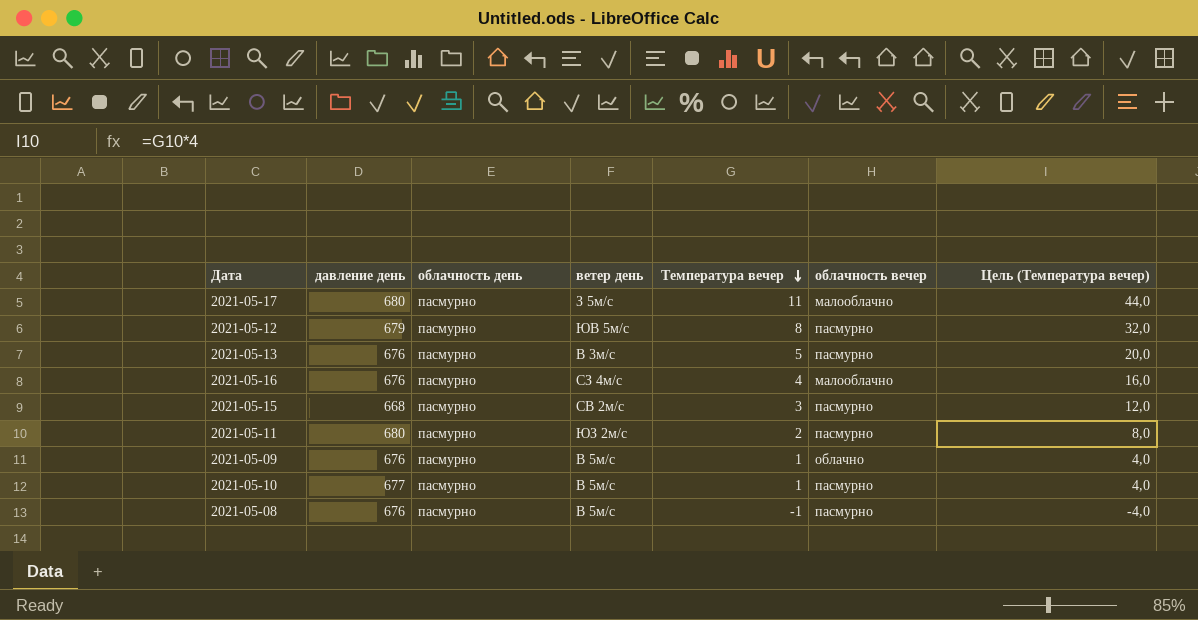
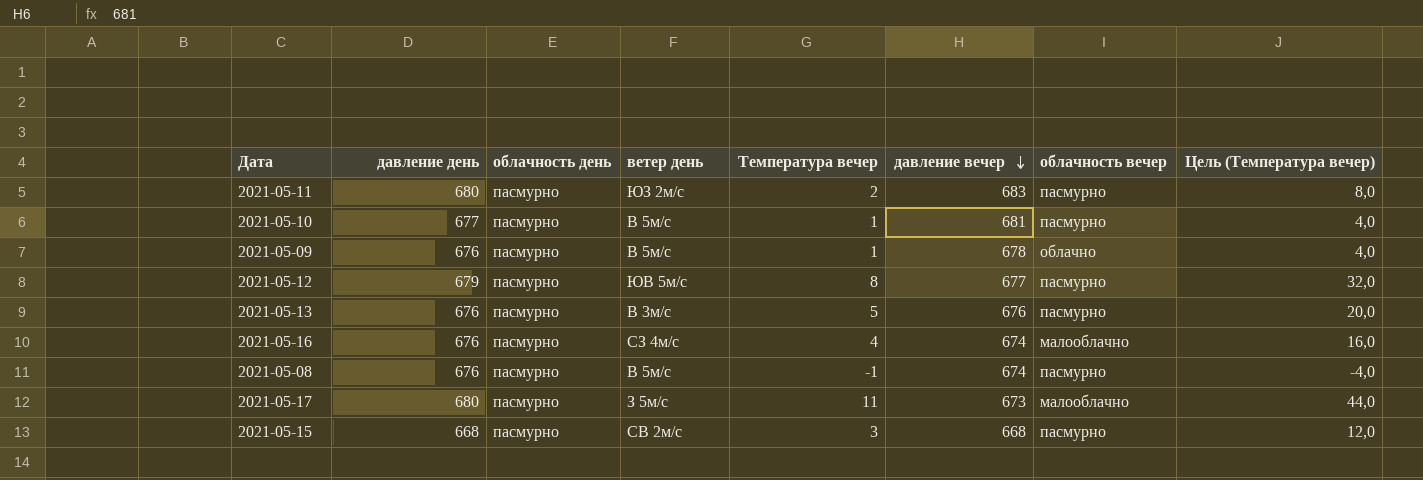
row order: Температура вечер descending -> давление вечер descending
column давление вечер | position: none -> 6

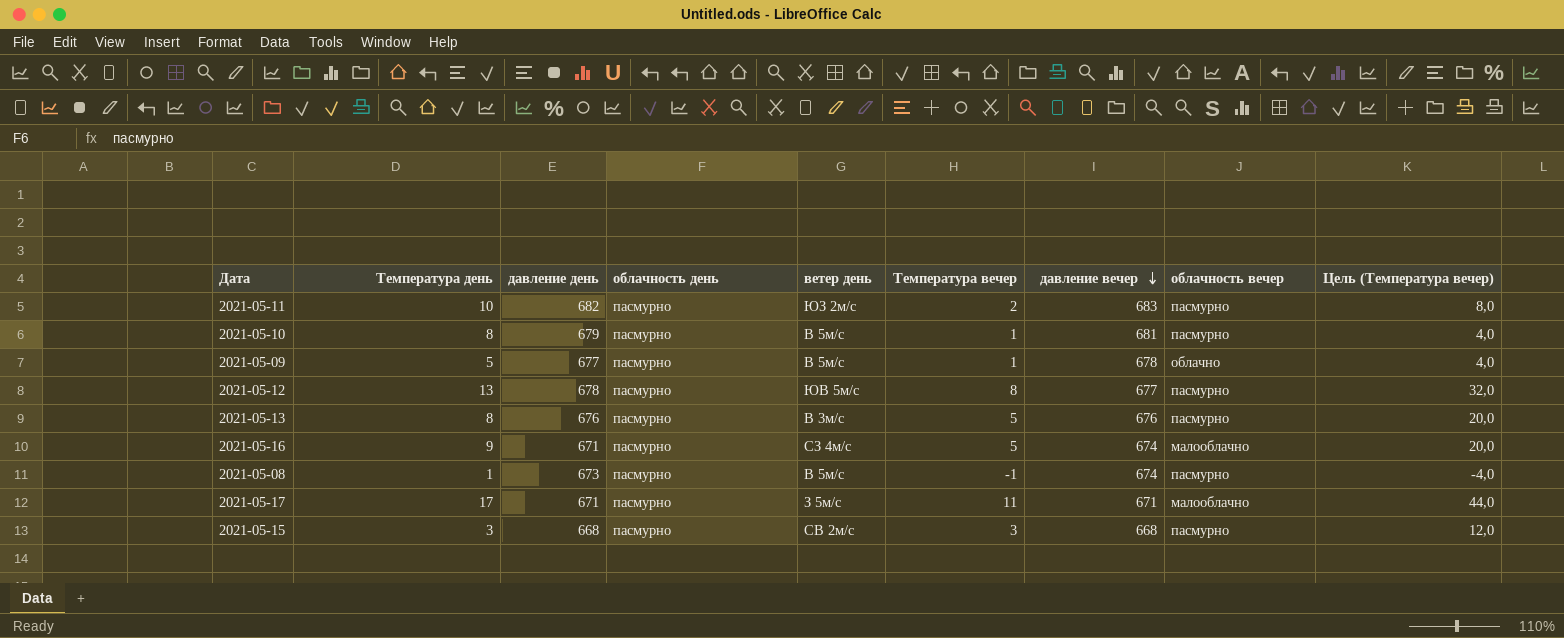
column Температура день | position: none -> 2
2021-05-11 | давление день: 680 -> 682
2021-05-10 | давление день: 677 -> 679
2021-05-09 | давление день: 676 -> 677
2021-05-12 | давление день: 679 -> 678
2021-05-16 | давление день: 676 -> 671
2021-05-16 | Температура вечер: 4 -> 5
2021-05-16 | Цель (Температура вечер): 16,0 -> 20,0
2021-05-08 | давление день: 676 -> 673
2021-05-17 | давление день: 680 -> 671
2021-05-17 | давление вечер: 673 -> 671

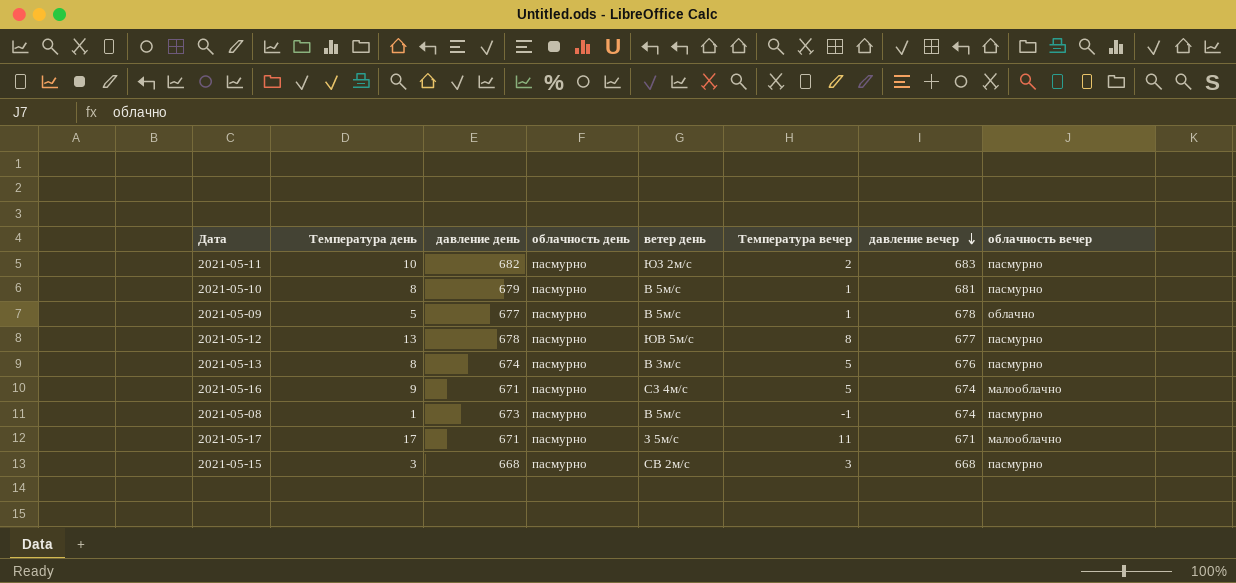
column Цель (Температура вечер) | formula: [Температура вечер] * 4 -> none
2021-05-13 | давление день: 676 -> 674

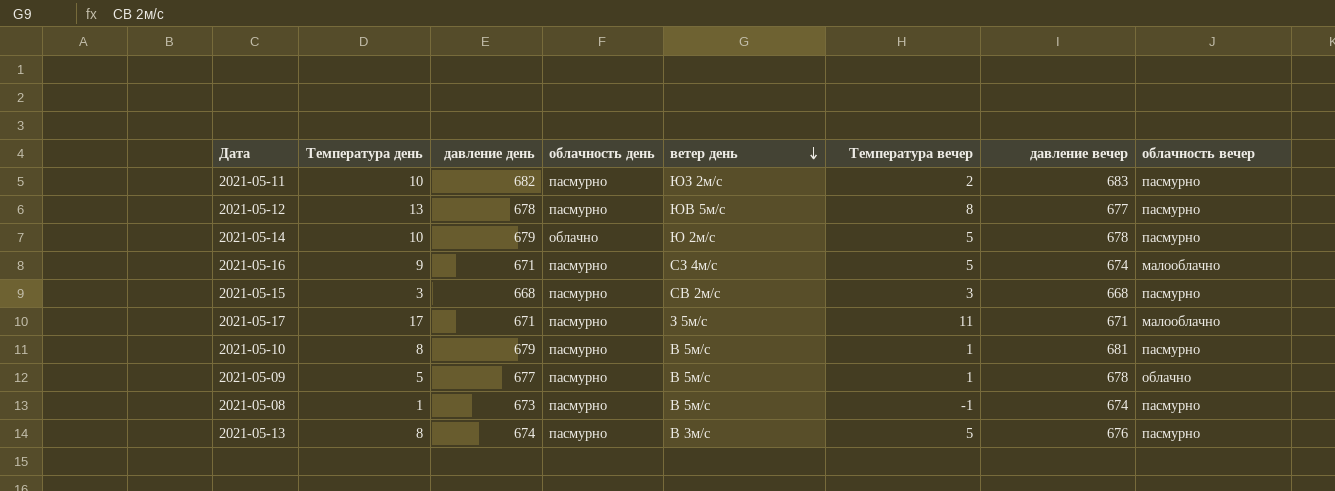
row order: давление вечер descending -> ветер день descending
row 2021-05-14: none -> 10 | 679 | облачно | Ю 2м/с | 5 | 678 | пасмурно

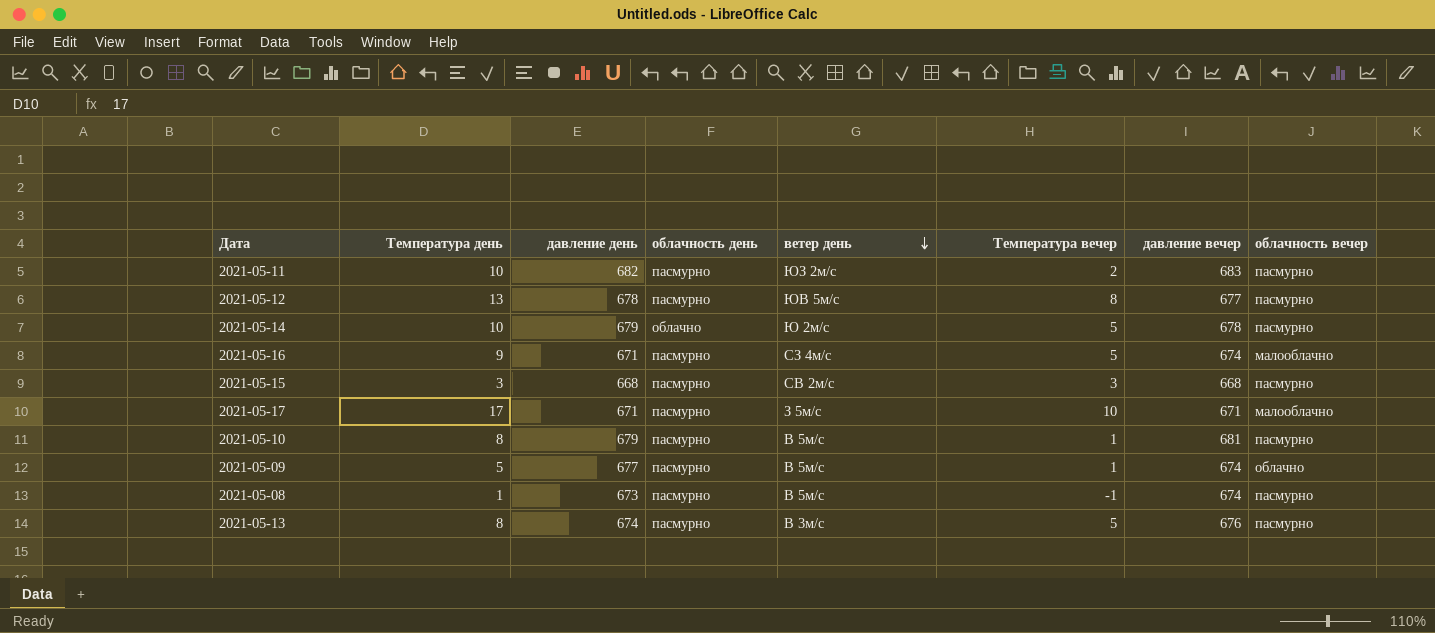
2021-05-17 | Температура вечер: 11 -> 10
2021-05-09 | давление вечер: 678 -> 674

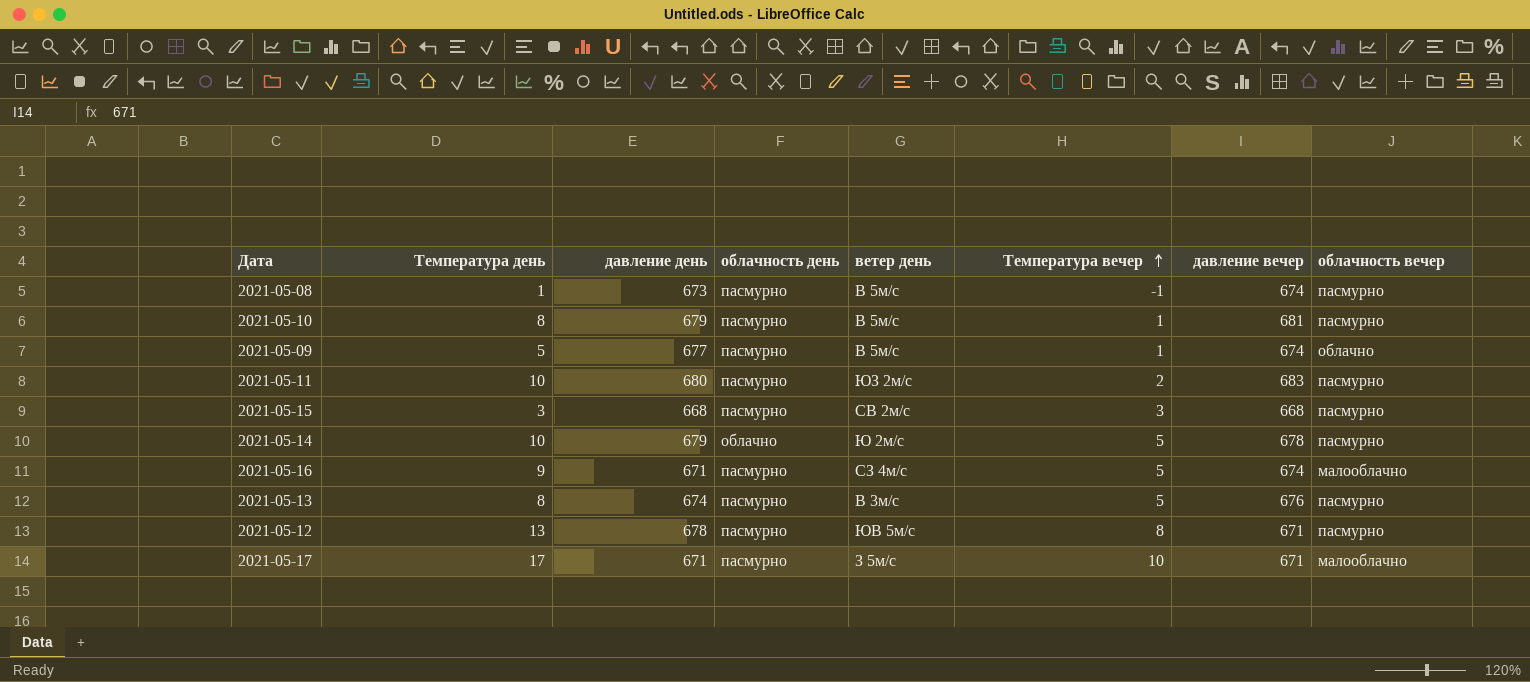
row order: ветер день descending -> Температура вечер ascending
2021-05-11 | давление день: 682 -> 680
2021-05-12 | давление вечер: 677 -> 671

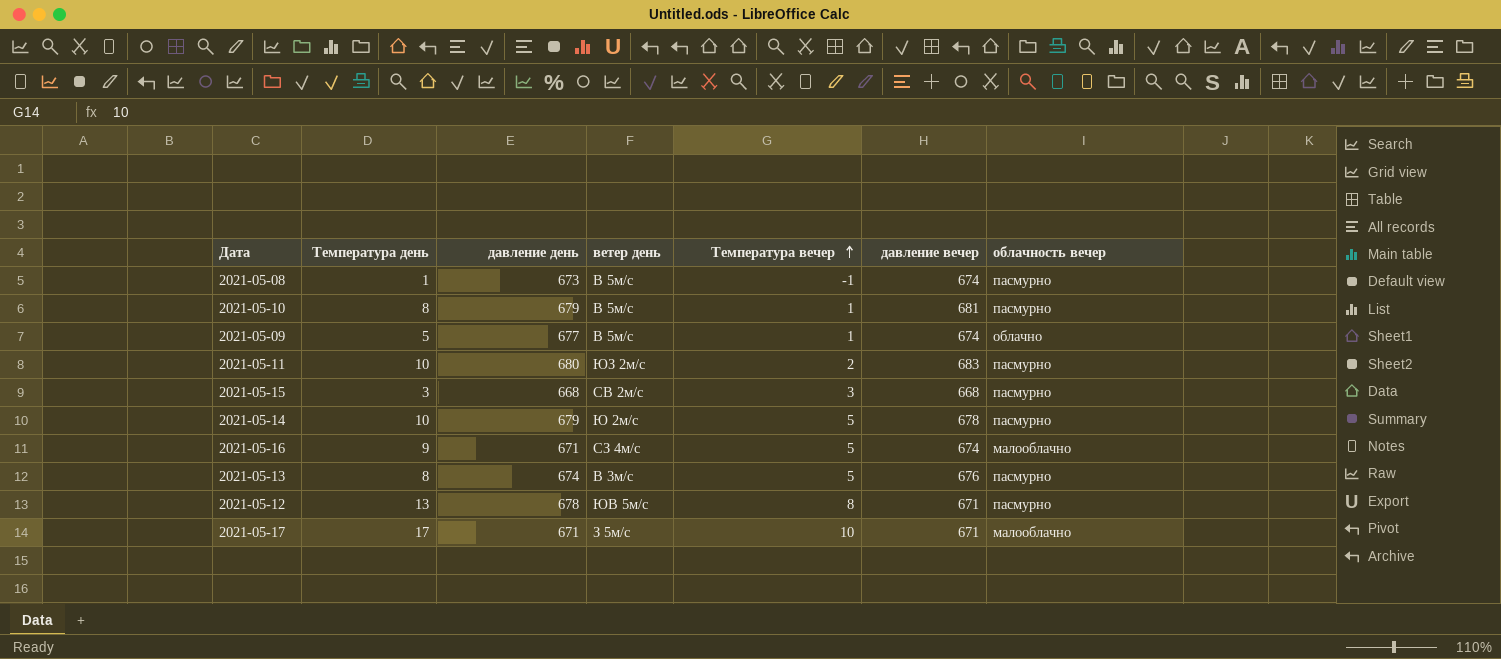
column облачность день | position: 4 -> none

